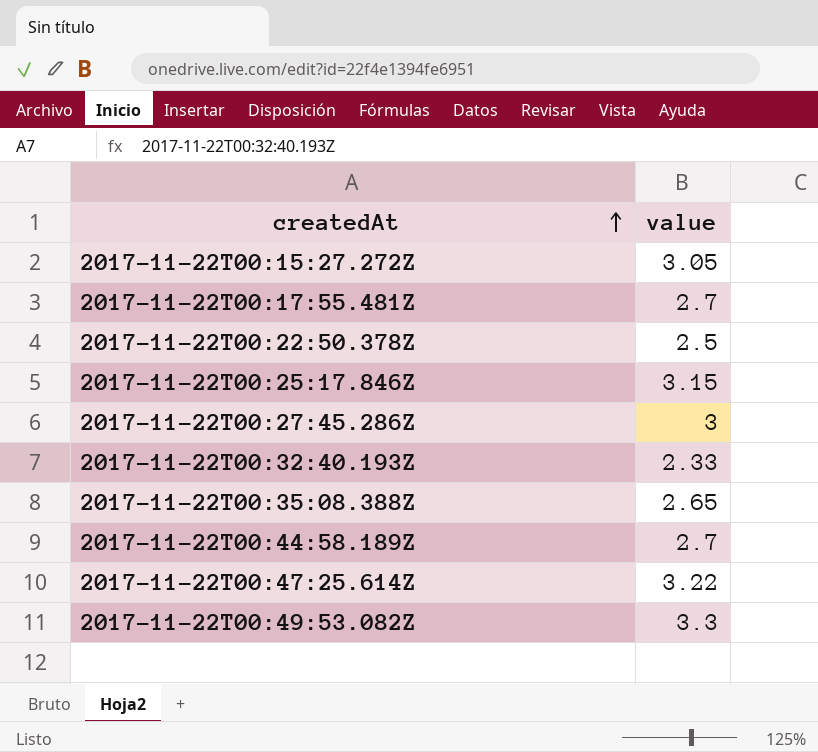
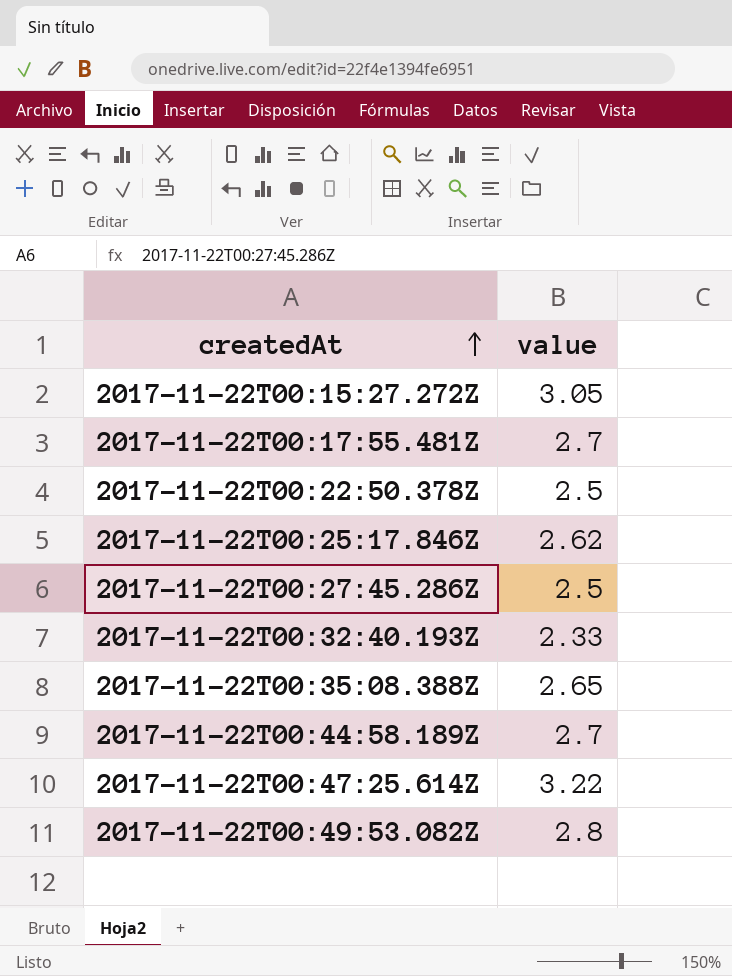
2017-11-22T00:25:17.846Z | value: 3.15 -> 2.62
2017-11-22T00:27:45.286Z | value: 3 -> 2.5
2017-11-22T00:49:53.082Z | value: 3.3 -> 2.8

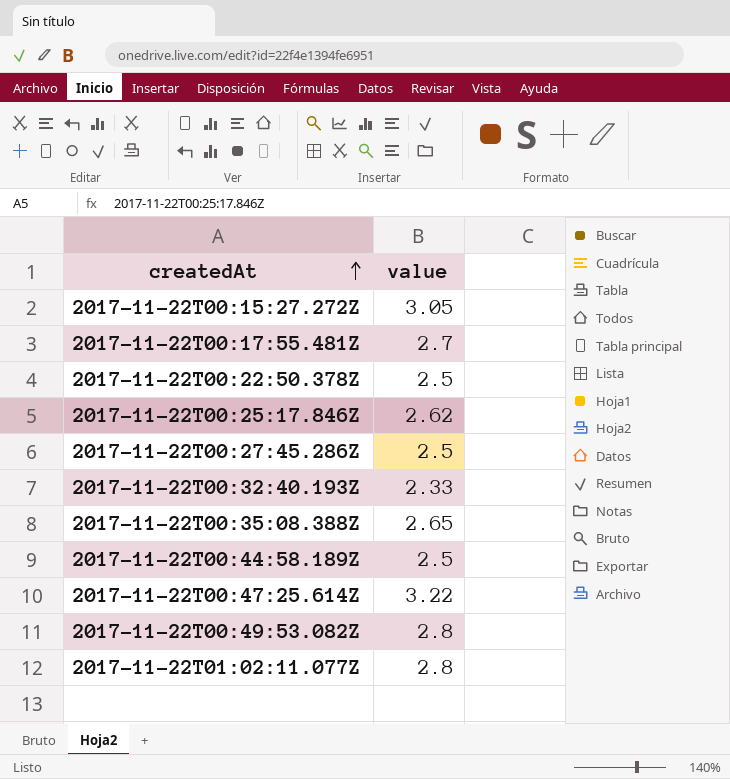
2017-11-22T00:44:58.189Z | value: 2.7 -> 2.5
row 2017-11-22T01:02:11.077Z: none -> 2.8

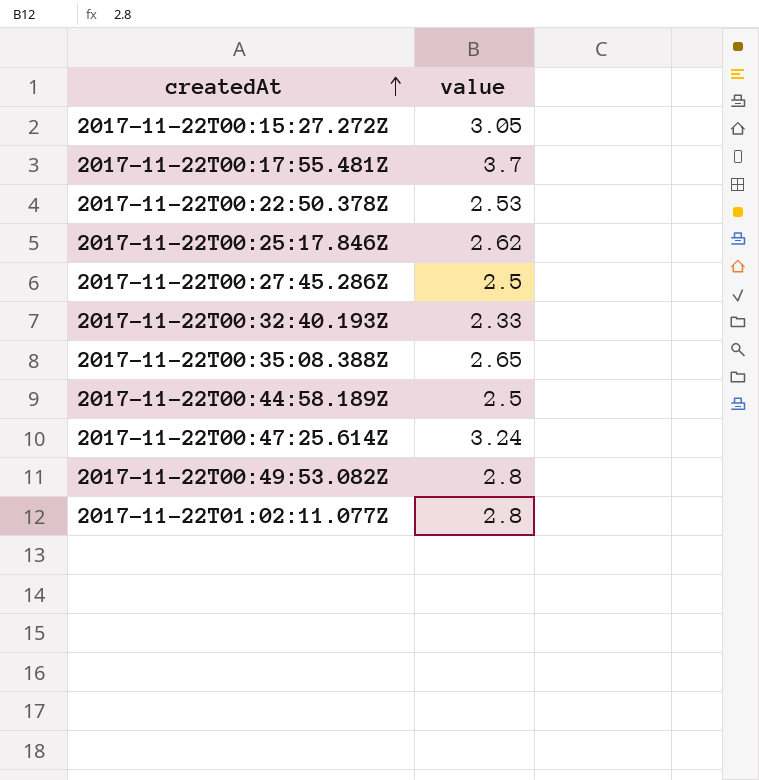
2017-11-22T00:17:55.481Z | value: 2.7 -> 3.7
2017-11-22T00:22:50.378Z | value: 2.5 -> 2.53
2017-11-22T00:47:25.614Z | value: 3.22 -> 3.24

